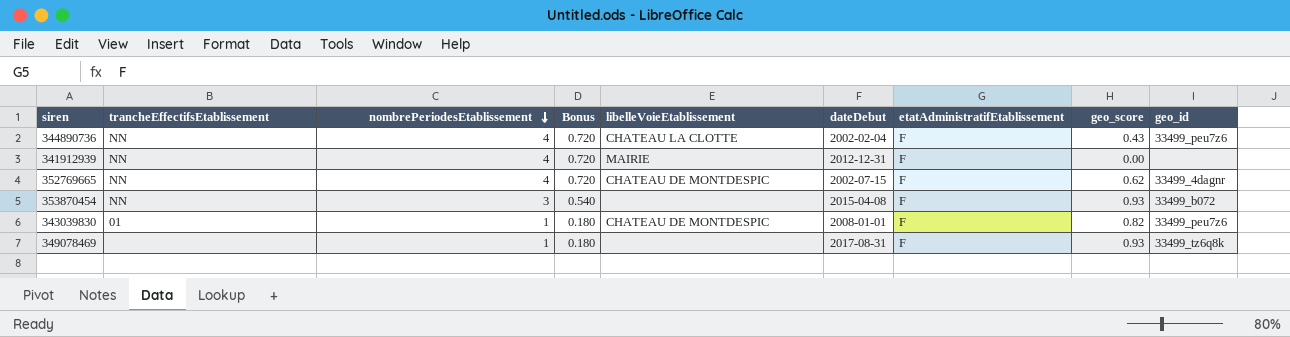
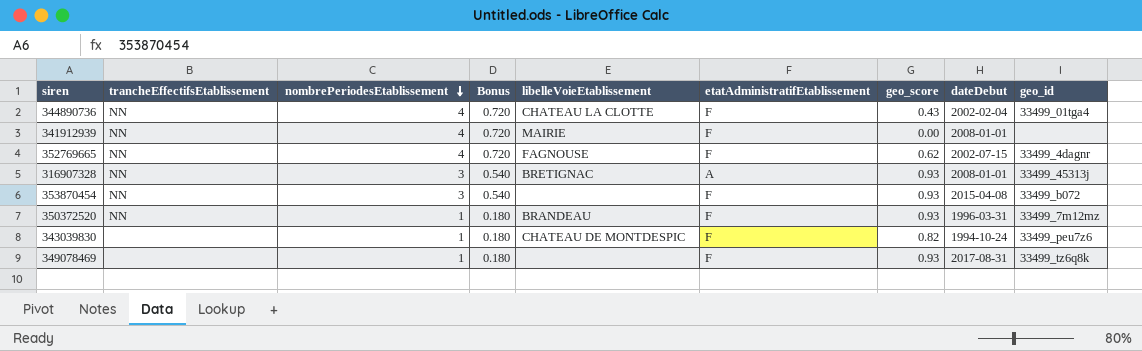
column dateDebut | position: 6 -> 8
344890736 | geo_id: 33499_peu7z6 -> 33499_01tga4
341912939 | dateDebut: 2012-12-31 -> 2008-01-01
352769665 | libelleVoieEtablissement: CHATEAU DE MONTDESPIC -> FAGNOUSE
row 316907328: none -> NN | 3 | 0.540 | BRETIGNAC | A | 0.93 | 2008-01-01 | 33499_45313j
row 350372520: none -> NN | 1 | 0.180 | BRANDEAU | F | 0.93 | 1996-03-31 | 33499_7m12mz
343039830 | trancheEffectifsEtablissement: 01 -> none
343039830 | dateDebut: 2008-01-01 -> 1994-10-24

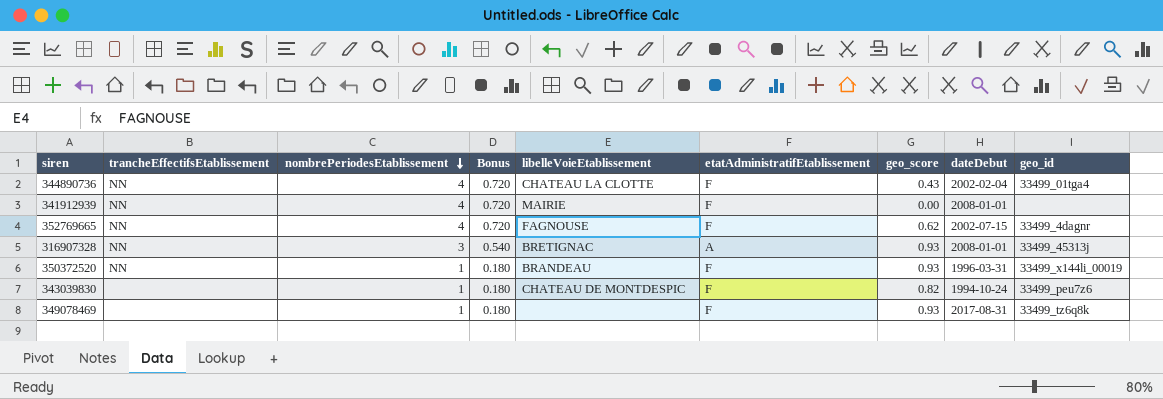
row 353870454: NN | 3 | 0.540 | none | F | 0.93 | 2015-04-08 | 33499_b072 -> none
350372520 | geo_id: 33499_7m12mz -> 33499_x144li_00019

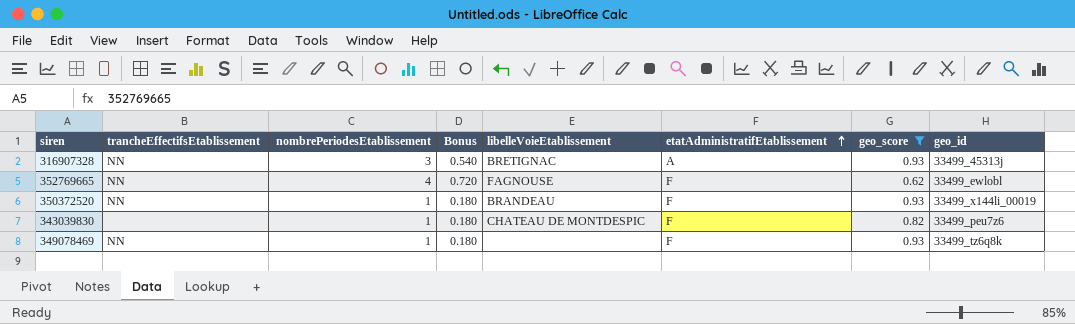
filter: none -> geo_score >= 0.62
row order: nombrePeriodesEtablissement descending -> etatAdministratifEtablissement ascending
column dateDebut | position: 8 -> none
352769665 | geo_id: 33499_4dagnr -> 33499_ewlobl
349078469 | trancheEffectifsEtablissement: none -> NN

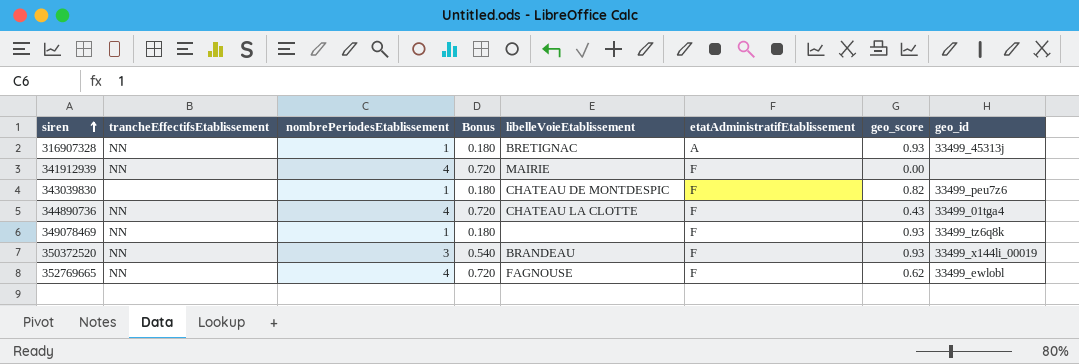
filter: geo_score >= 0.62 -> none
row order: etatAdministratifEtablissement ascending -> siren ascending
316907328 | nombrePeriodesEtablissement: 3 -> 1
316907328 | Bonus: 0.540 -> 0.180
350372520 | nombrePeriodesEtablissement: 1 -> 3
350372520 | Bonus: 0.180 -> 0.540

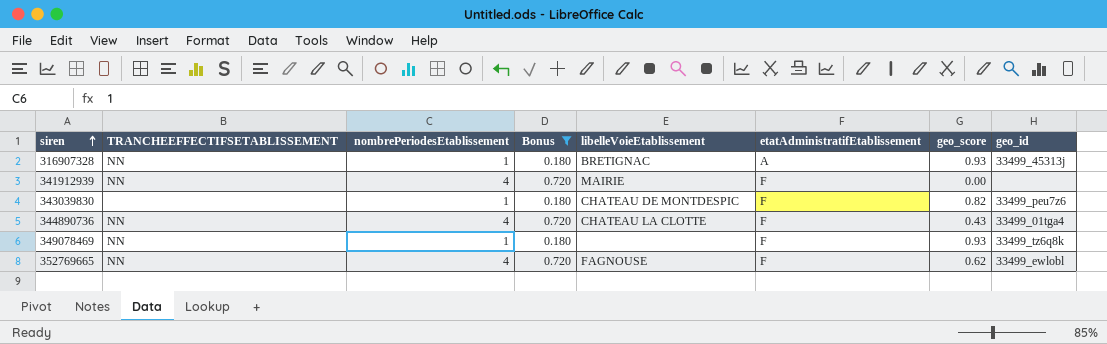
filter: none -> Bonus != 0.540
column name: trancheEffectifsEtablissement -> TRANCHEEFFECTIFSETABLISSEMENT

